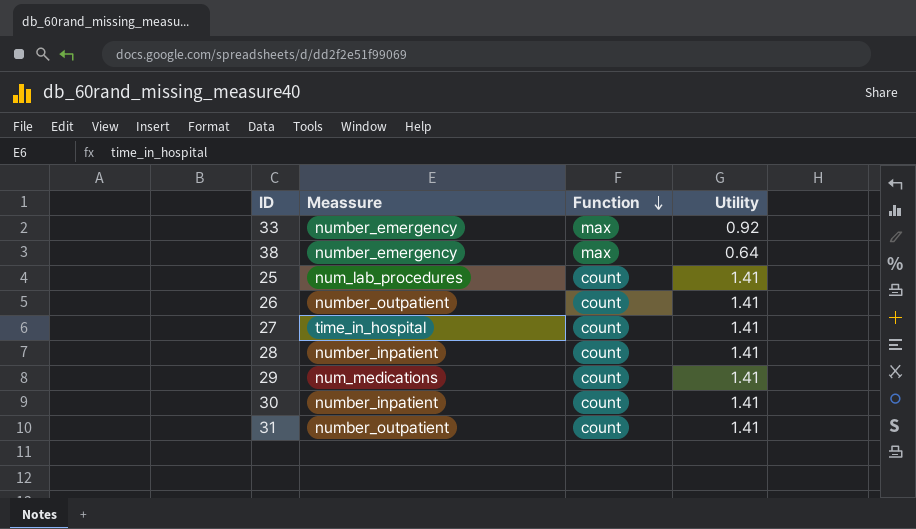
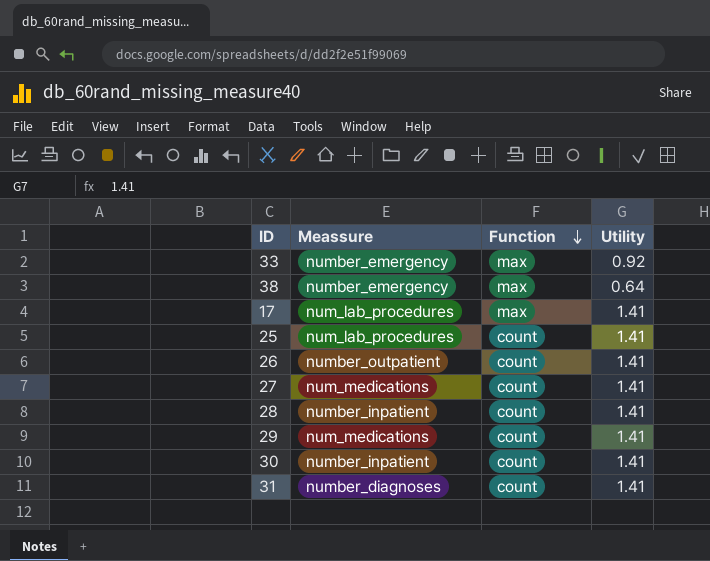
row 17: none -> num_lab_procedures | max | 1.41
27 | Meassure: time_in_hospital -> num_medications
31 | Meassure: number_outpatient -> number_diagnoses

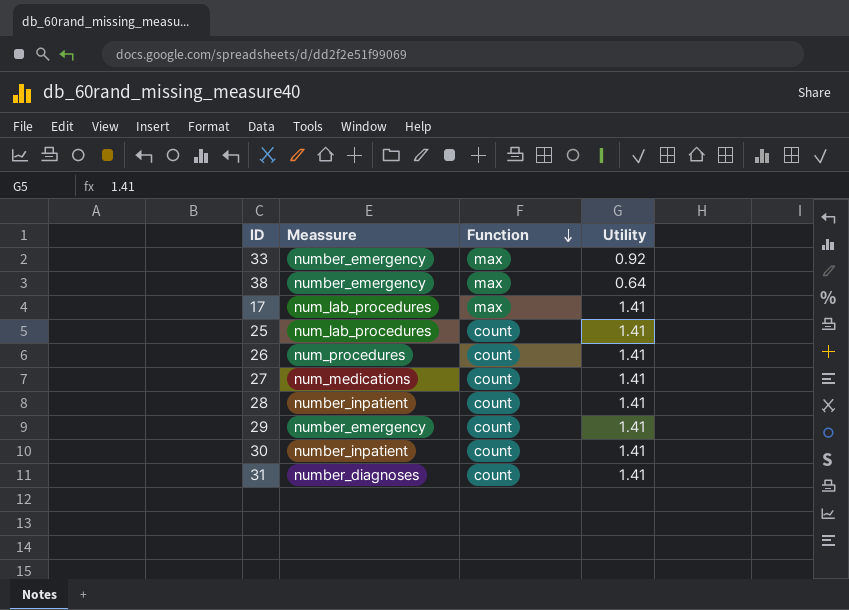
26 | Meassure: number_outpatient -> num_procedures
29 | Meassure: num_medications -> number_emergency

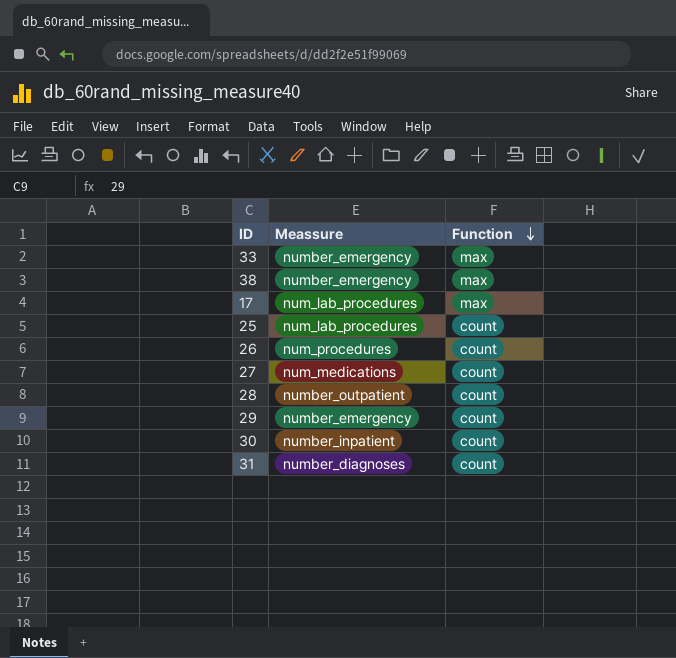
column Utility | position: 4 -> none
28 | Meassure: number_inpatient -> number_outpatient

